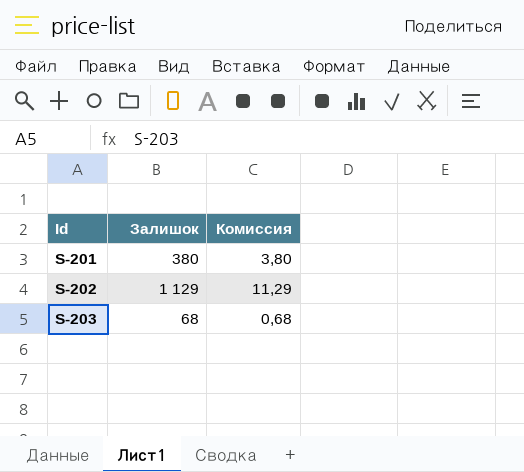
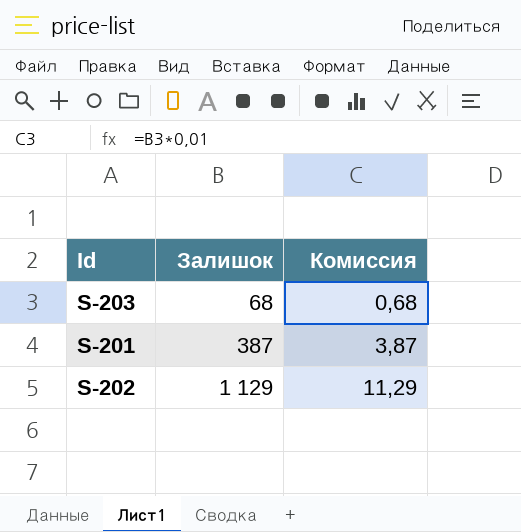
row order: Id ascending -> Залишок ascending
S-201 | Залишок: 380 -> 387
S-201 | Комиссия: 3,80 -> 3,87

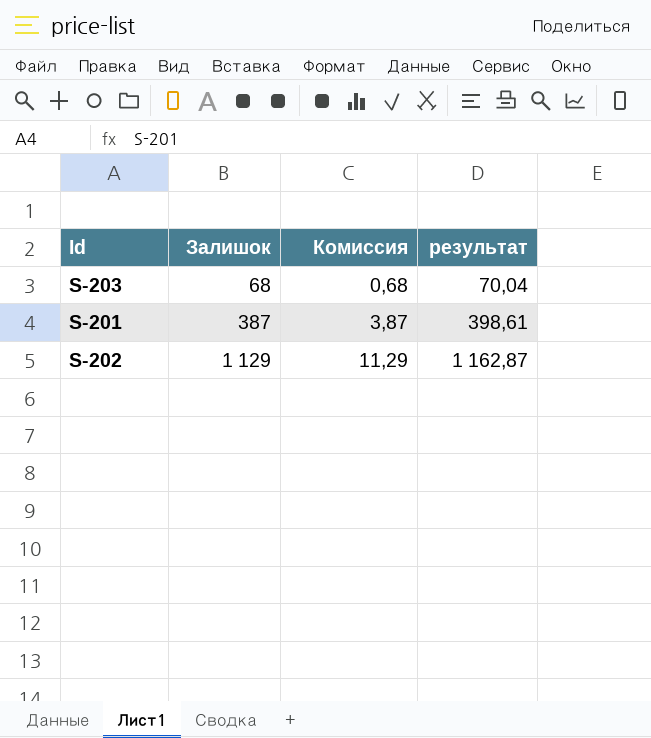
column результат | formula: none -> [Залишок] * 1,03

